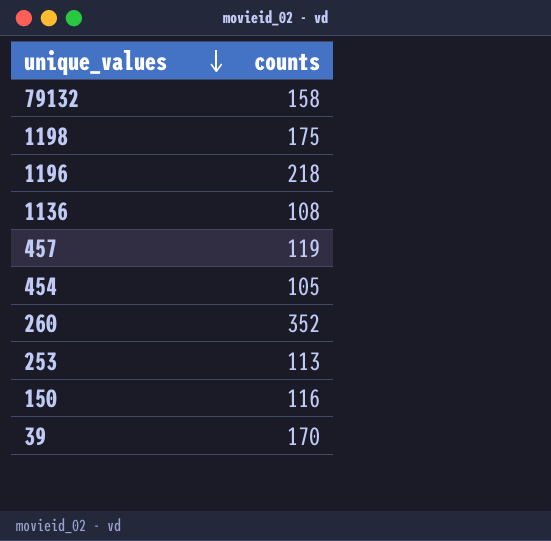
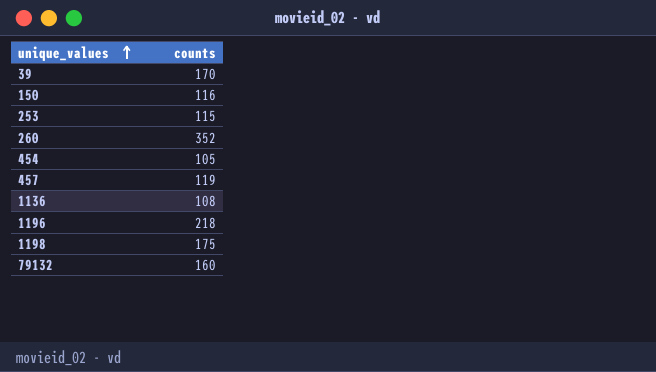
row order: unique_values descending -> unique_values ascending
253 | counts: 113 -> 115
79132 | counts: 158 -> 160

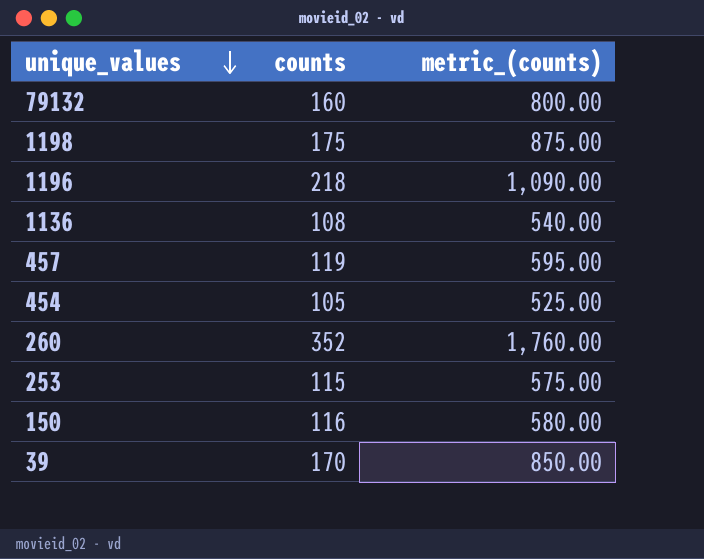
row order: unique_values ascending -> unique_values descending
column metric_(counts) | formula: none -> [counts] * 5

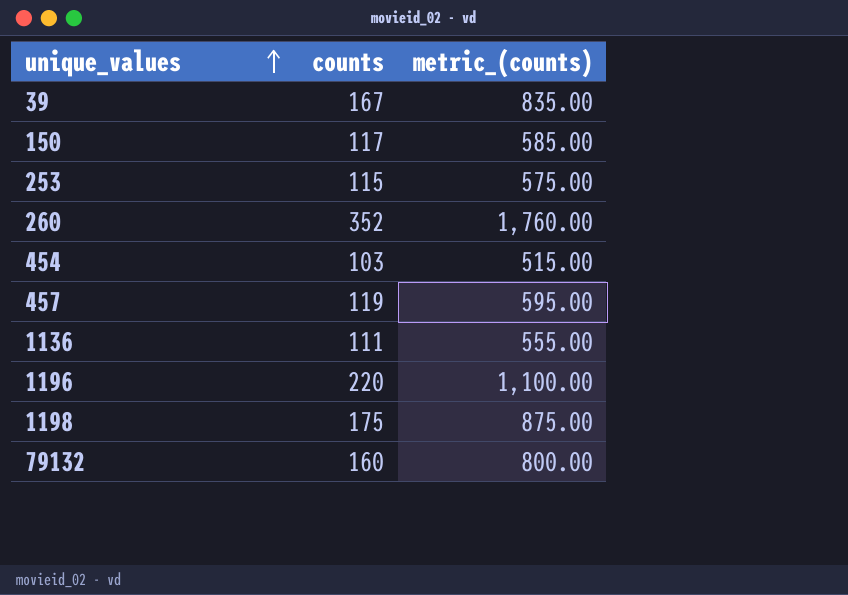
row order: unique_values descending -> unique_values ascending
39 | counts: 170 -> 167
39 | metric_(counts): 850.00 -> 835.00
150 | counts: 116 -> 117
150 | metric_(counts): 580.00 -> 585.00
454 | counts: 105 -> 103
454 | metric_(counts): 525.00 -> 515.00
1136 | counts: 108 -> 111
1136 | metric_(counts): 540.00 -> 555.00
1196 | counts: 218 -> 220
1196 | metric_(counts): 1,090.00 -> 1,100.00

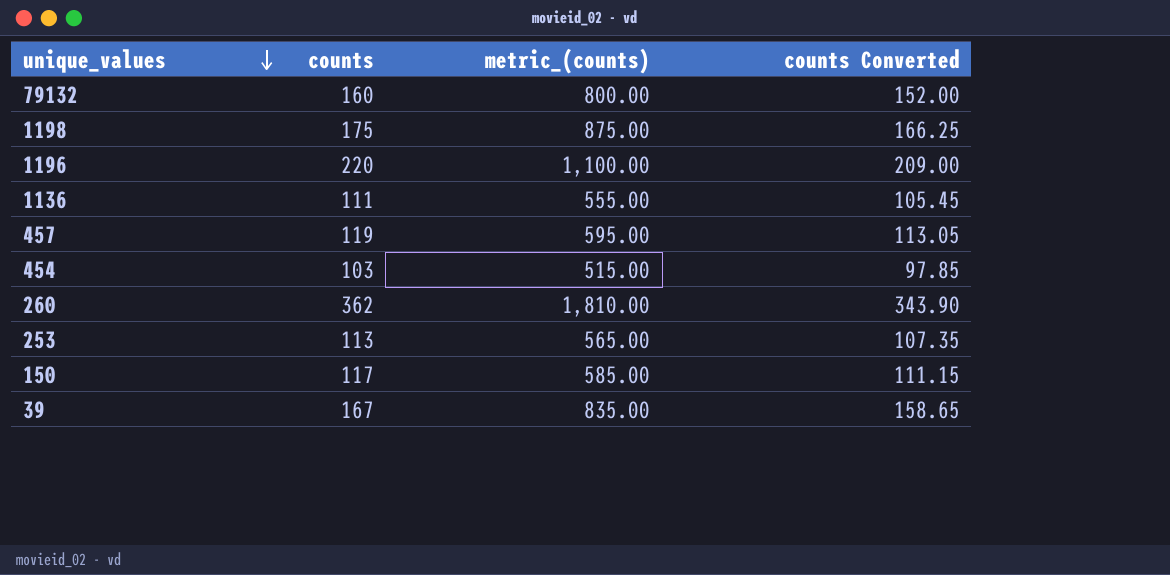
row order: unique_values ascending -> unique_values descending
column counts Converted | formula: none -> [counts] * 0.95
260 | counts: 352 -> 362
260 | metric_(counts): 1,760.00 -> 1,810.00
253 | counts: 115 -> 113
253 | metric_(counts): 575.00 -> 565.00

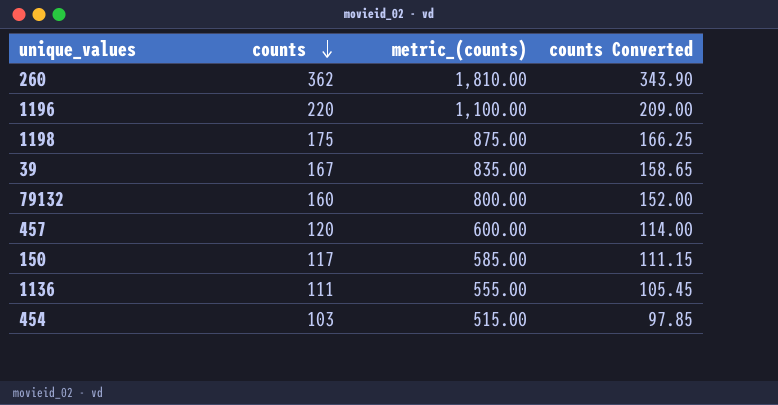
row order: unique_values descending -> counts descending
row 253: 113 | 565.00 | 107.35 -> none
457 | counts: 119 -> 120
457 | metric_(counts): 595.00 -> 600.00
457 | counts Converted: 113.05 -> 114.00

